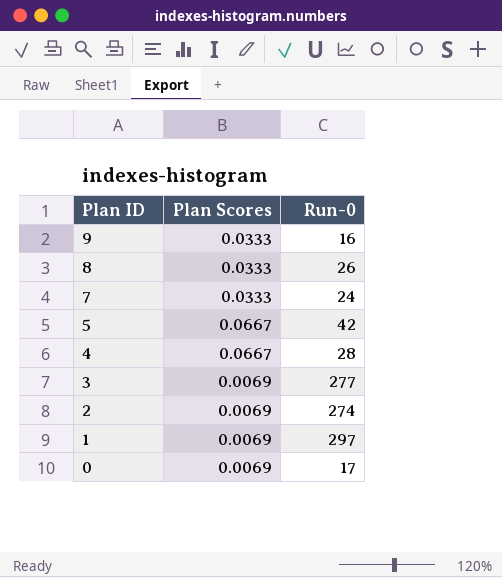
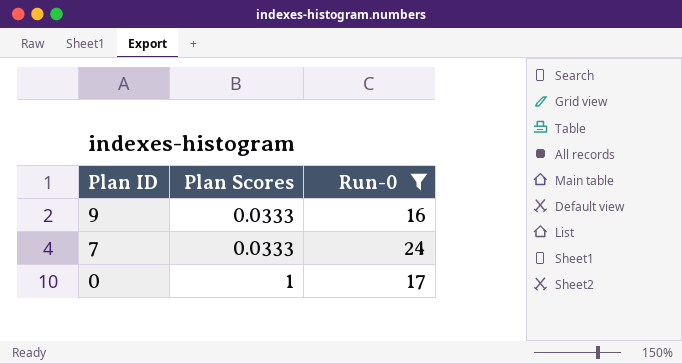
filter: none -> Run-0 <= 24
0 | Plan Scores: 0.0069 -> 1

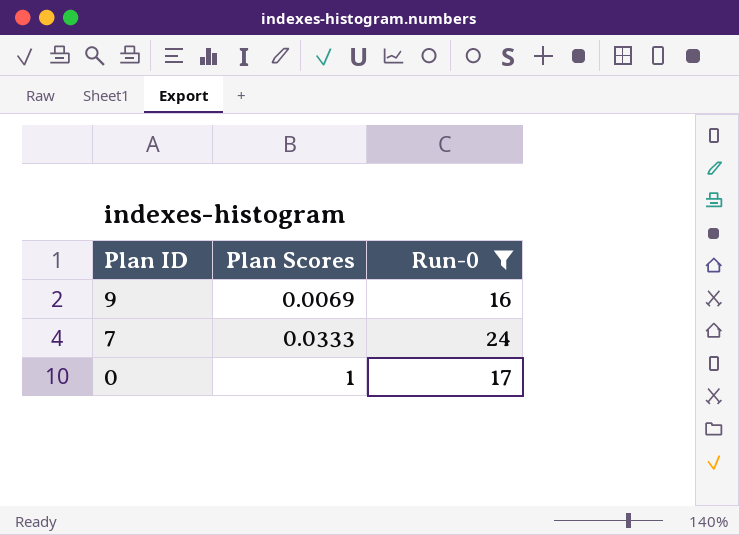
9 | Plan Scores: 0.0333 -> 0.0069

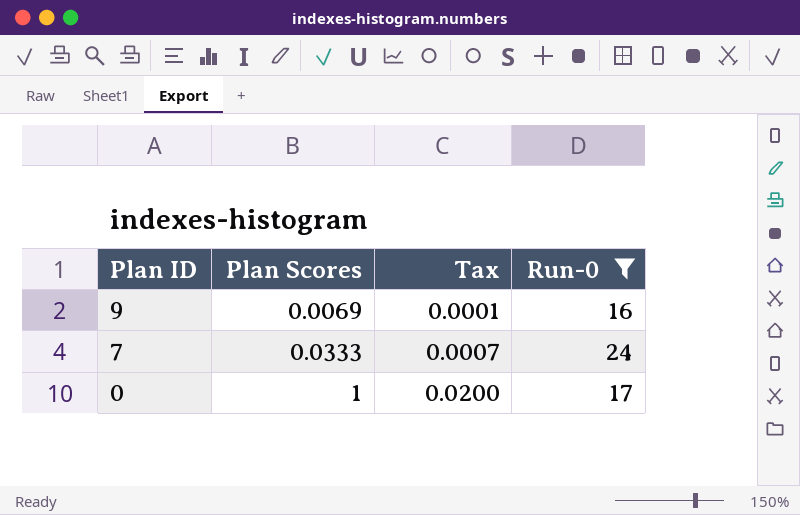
column Tax | formula: none -> [Plan Scores] * 0.02

